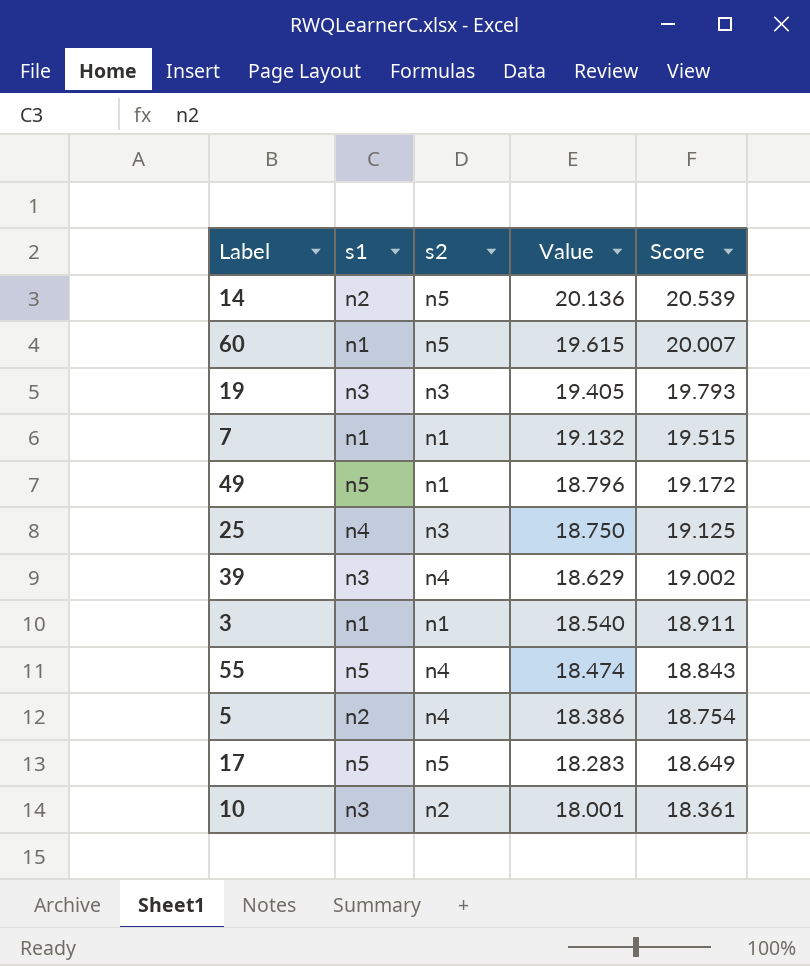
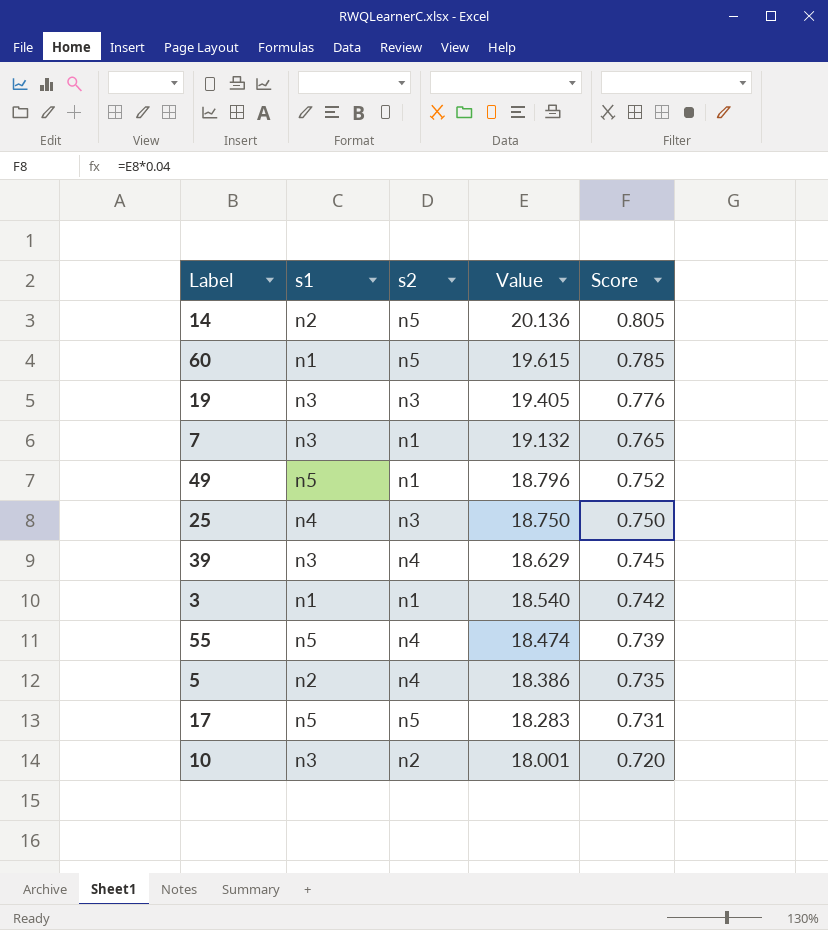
column Score | formula: [Value] * 1.02 -> [Value] * 0.04
7 | s1: n1 -> n3

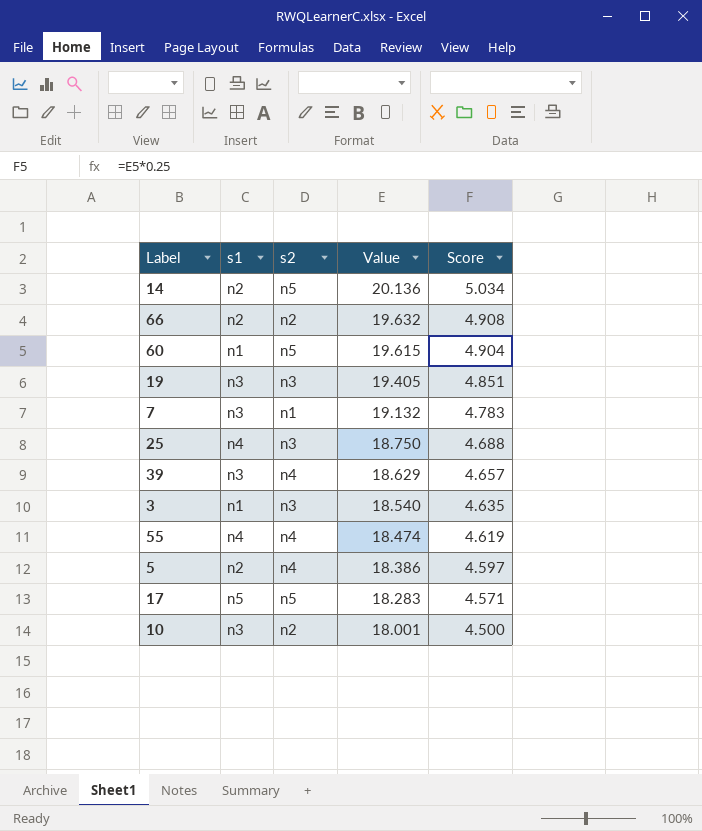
column Score | formula: [Value] * 0.04 -> [Value] * 0.25
row 49: n5 | n1 | 18.796 | 0.752 -> none
row 66: none -> n2 | n2 | 19.632 | 4.908
3 | s2: n1 -> n3
55 | s1: n5 -> n4

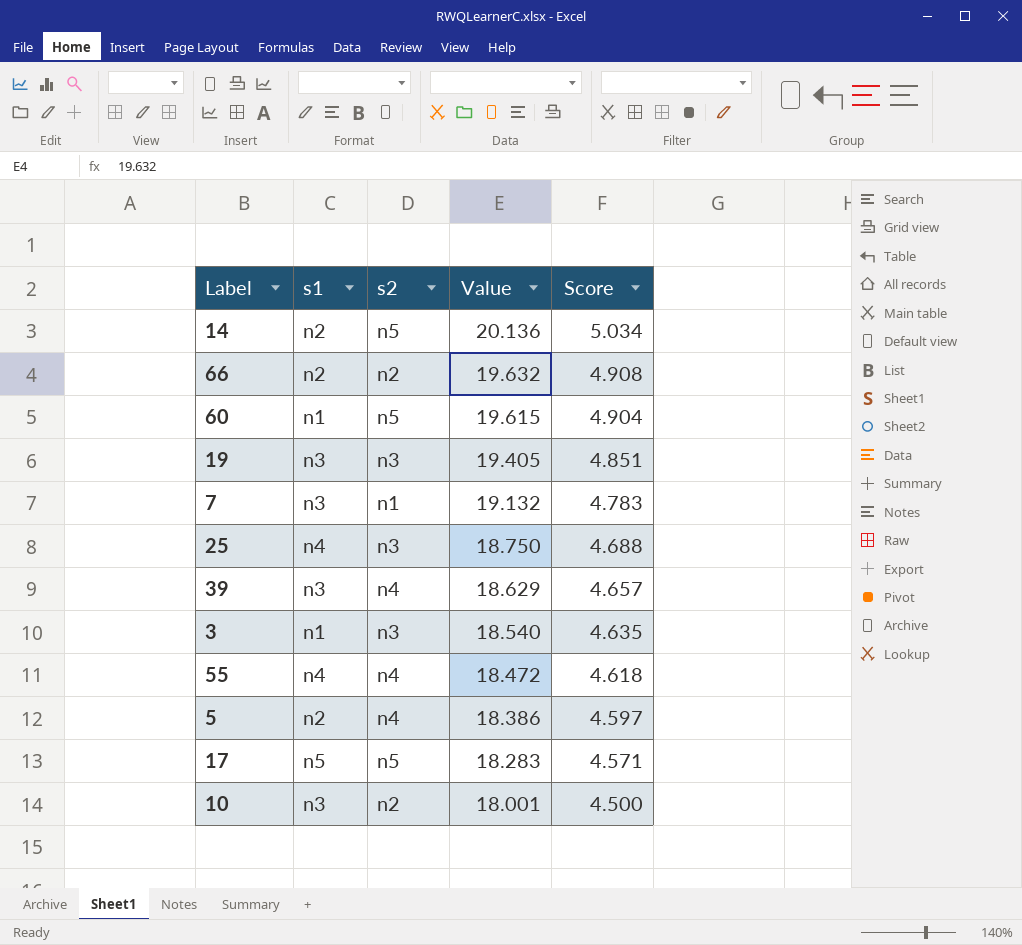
55 | Value: 18.474 -> 18.472
55 | Score: 4.619 -> 4.618

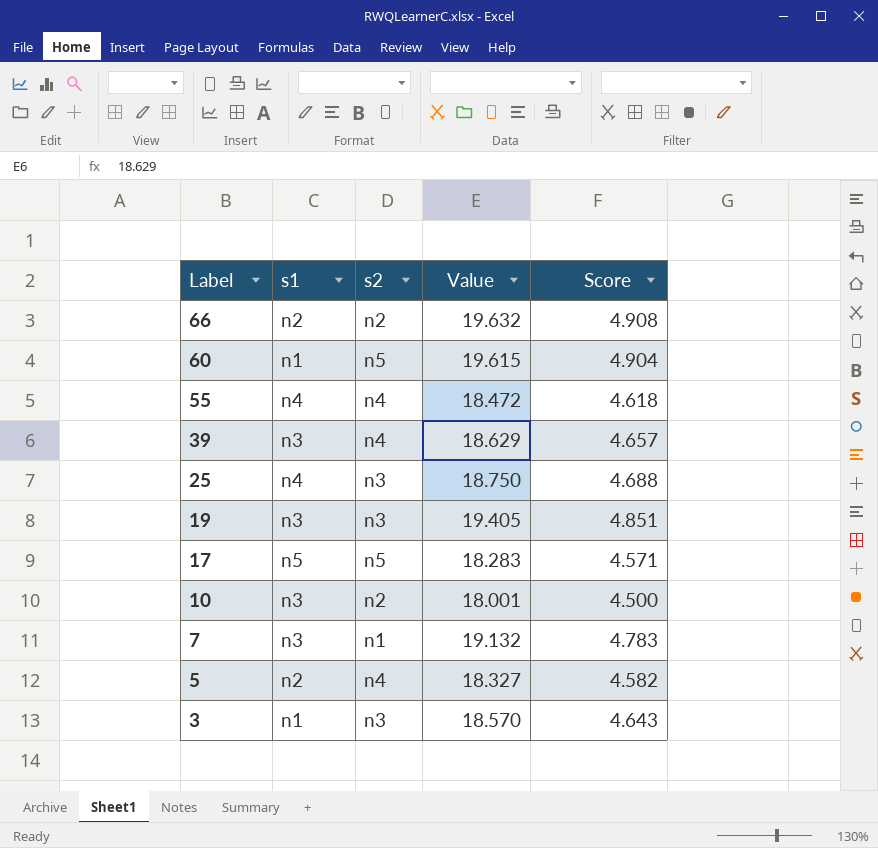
row order: Value descending -> Label descending
row 14: n2 | n5 | 20.136 | 5.034 -> none
5 | Value: 18.386 -> 18.327
5 | Score: 4.597 -> 4.582
3 | Value: 18.540 -> 18.570
3 | Score: 4.635 -> 4.643

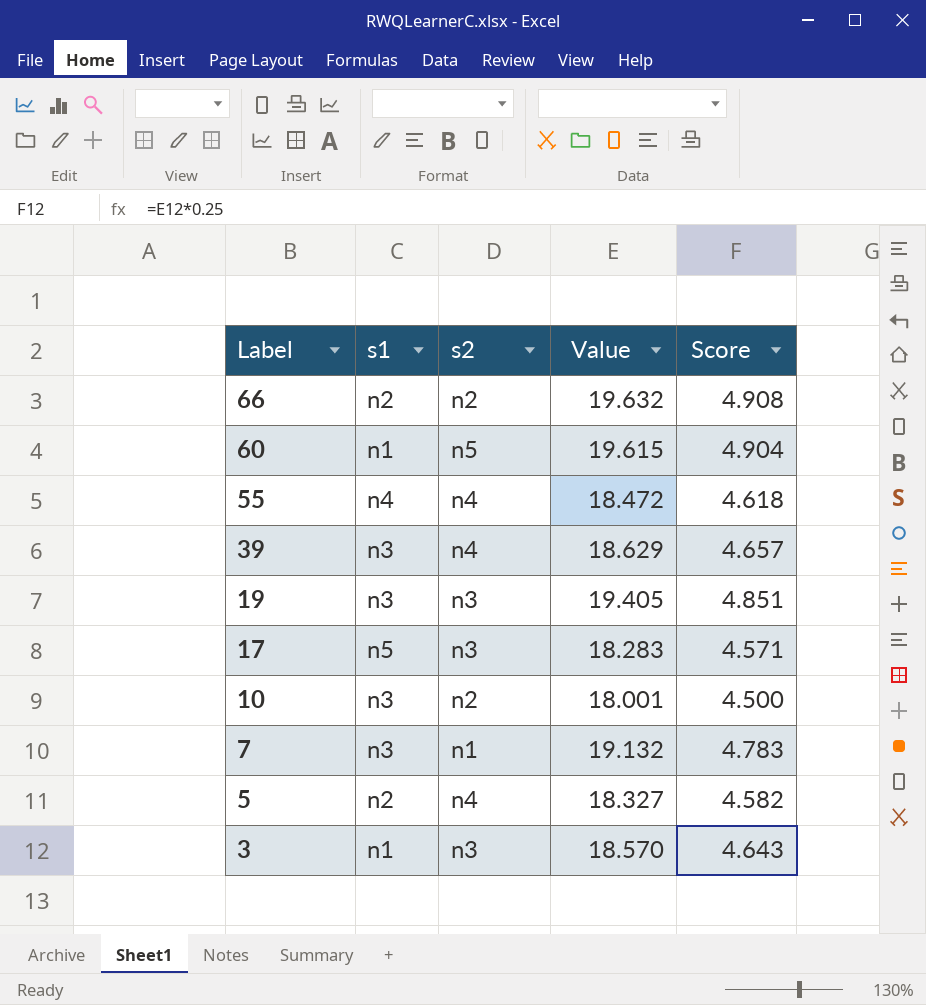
row 25: n4 | n3 | 18.750 | 4.688 -> none
17 | s2: n5 -> n3

